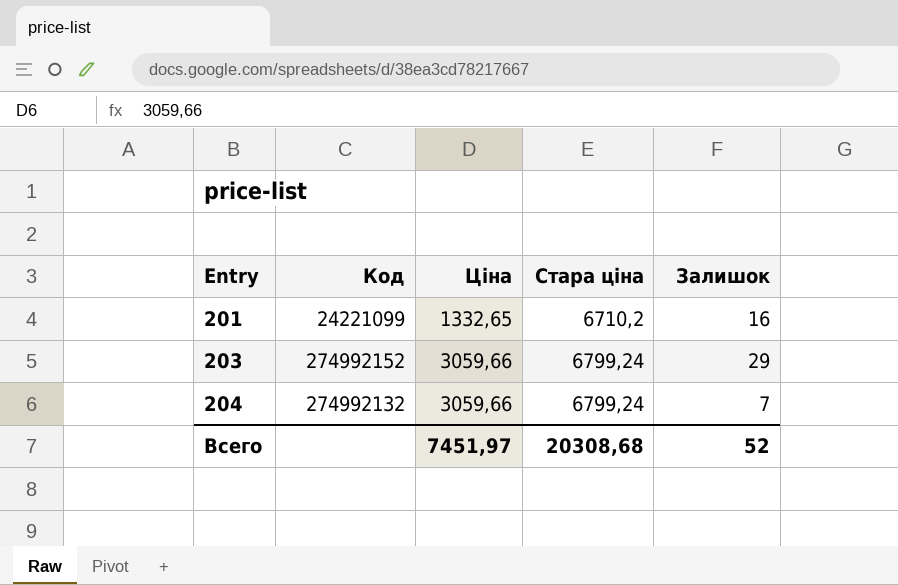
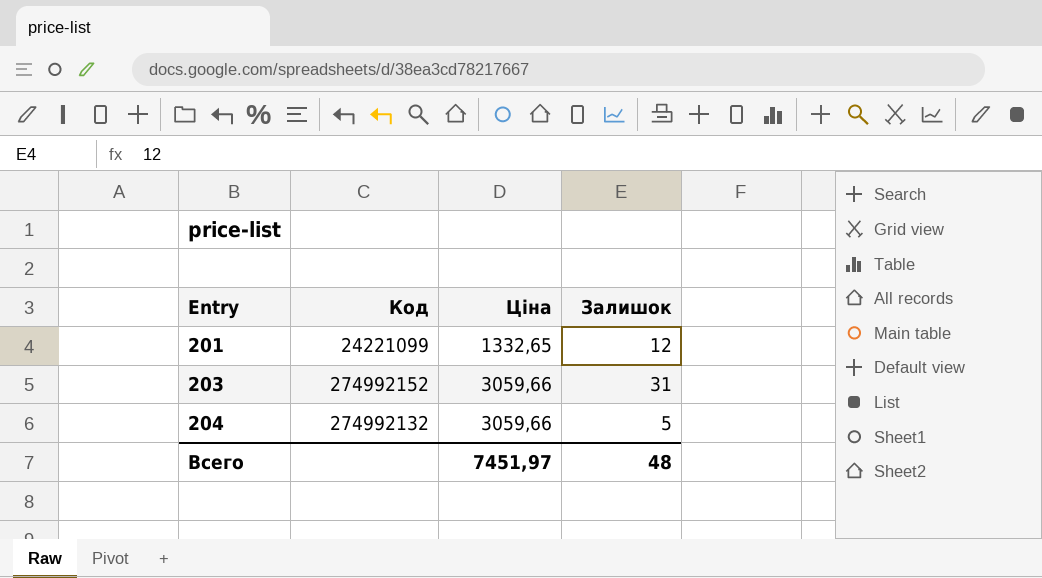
column Стара ціна | position: 4 -> none
201 | Залишок: 16 -> 12
203 | Залишок: 29 -> 31
204 | Залишок: 7 -> 5
Всего | Залишок: 52 -> 48

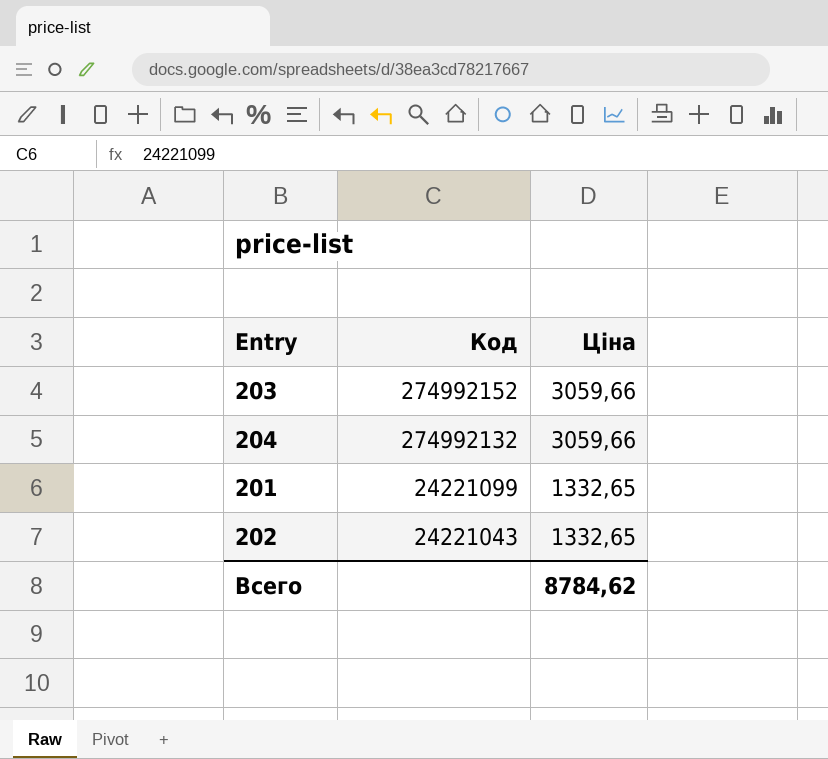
row order: Entry ascending -> Код descending
column Залишок | position: 4 -> none
row 202: none -> 24221043 | 1332,65
Всего | Ціна: 7451,97 -> 8784,62

